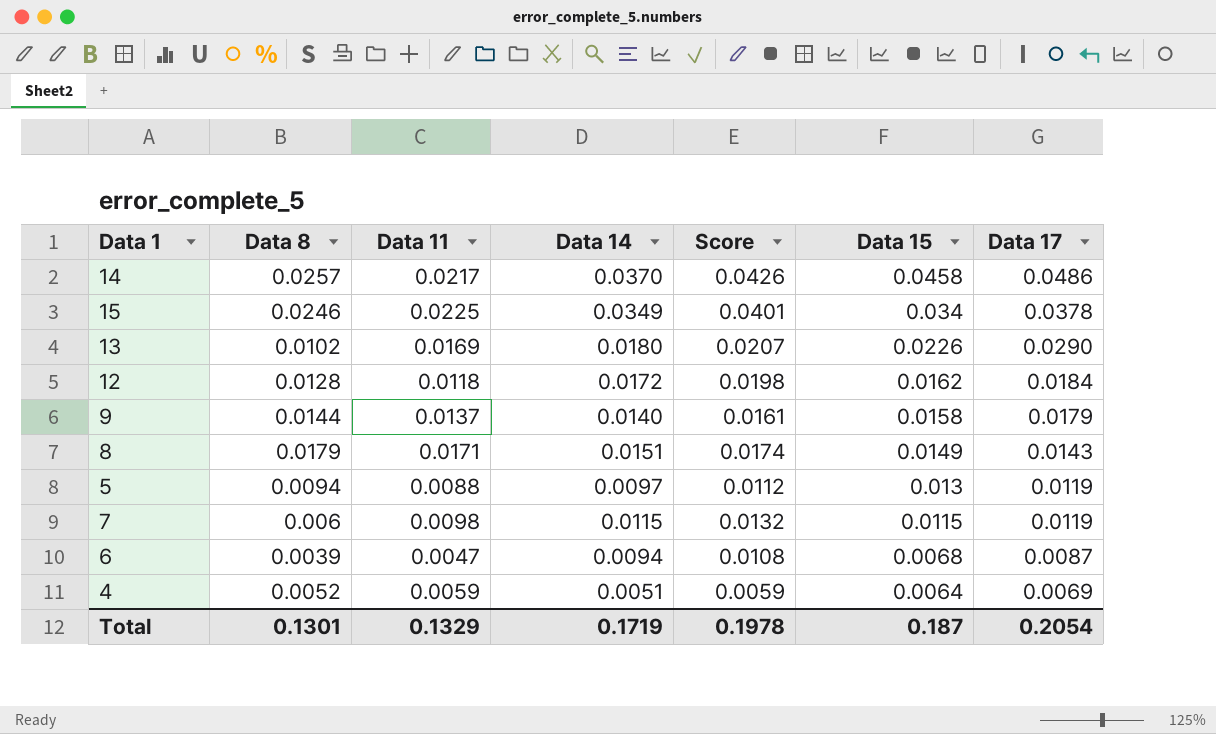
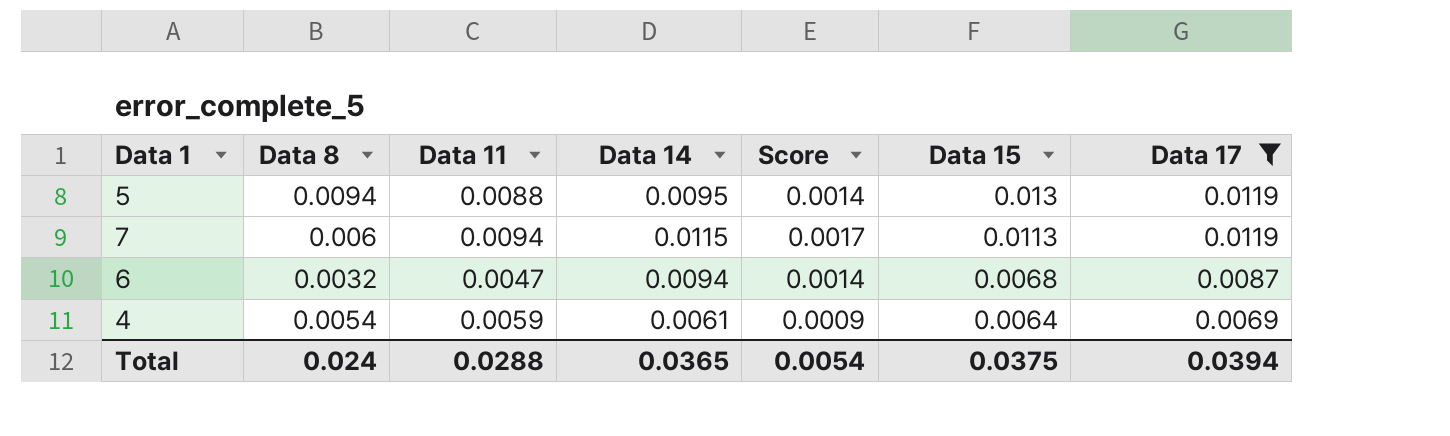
filter: none -> Data 17 <= 0.0119
column Score | formula: [Data 14] * 1.15 -> [Data 14] * 0.15
5 | Data 14: 0.0097 -> 0.0095
7 | Data 11: 0.0098 -> 0.0094
7 | Data 15: 0.0115 -> 0.0113
6 | Data 8: 0.0039 -> 0.0032
4 | Data 8: 0.0052 -> 0.0054
4 | Data 14: 0.0051 -> 0.0061
Total | Data 8: 0.1301 -> 0.024
Total | Data 11: 0.1329 -> 0.0288
Total | Data 14: 0.1719 -> 0.0365
Total | Score: 0.1978 -> 0.0054
Total | Data 15: 0.187 -> 0.0375
Total | Data 17: 0.2054 -> 0.0394

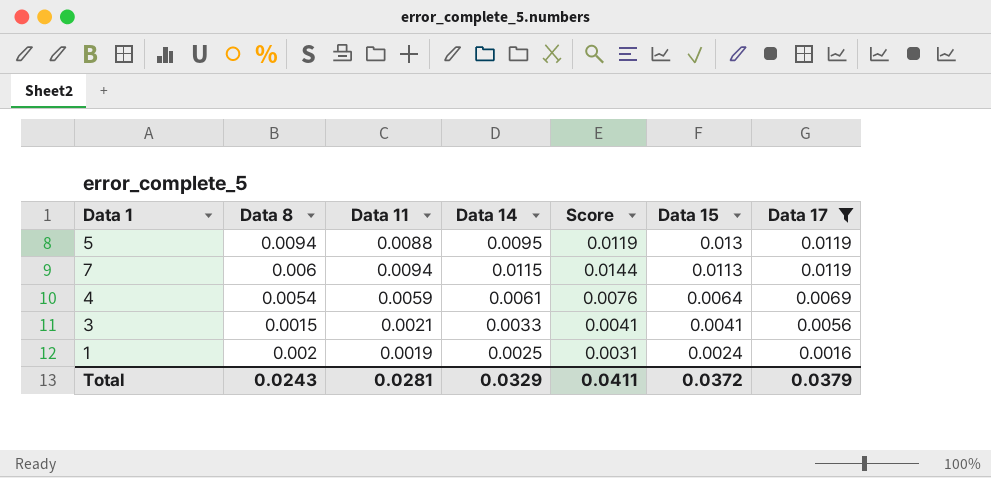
column Score | formula: [Data 14] * 0.15 -> [Data 14] * 1.25
row 6: 0.0032 | 0.0047 | 0.0094 | 0.0014 | 0.0068 | 0.0087 -> none
row 3: none -> 0.0015 | 0.0021 | 0.0033 | 0.0041 | 0.0041 | 0.0056
row 1: none -> 0.002 | 0.0019 | 0.0025 | 0.0031 | 0.0024 | 0.0016
Total | Data 8: 0.024 -> 0.0243
Total | Data 11: 0.0288 -> 0.0281
Total | Data 14: 0.0365 -> 0.0329
Total | Score: 0.0054 -> 0.0411
Total | Data 15: 0.0375 -> 0.0372
Total | Data 17: 0.0394 -> 0.0379

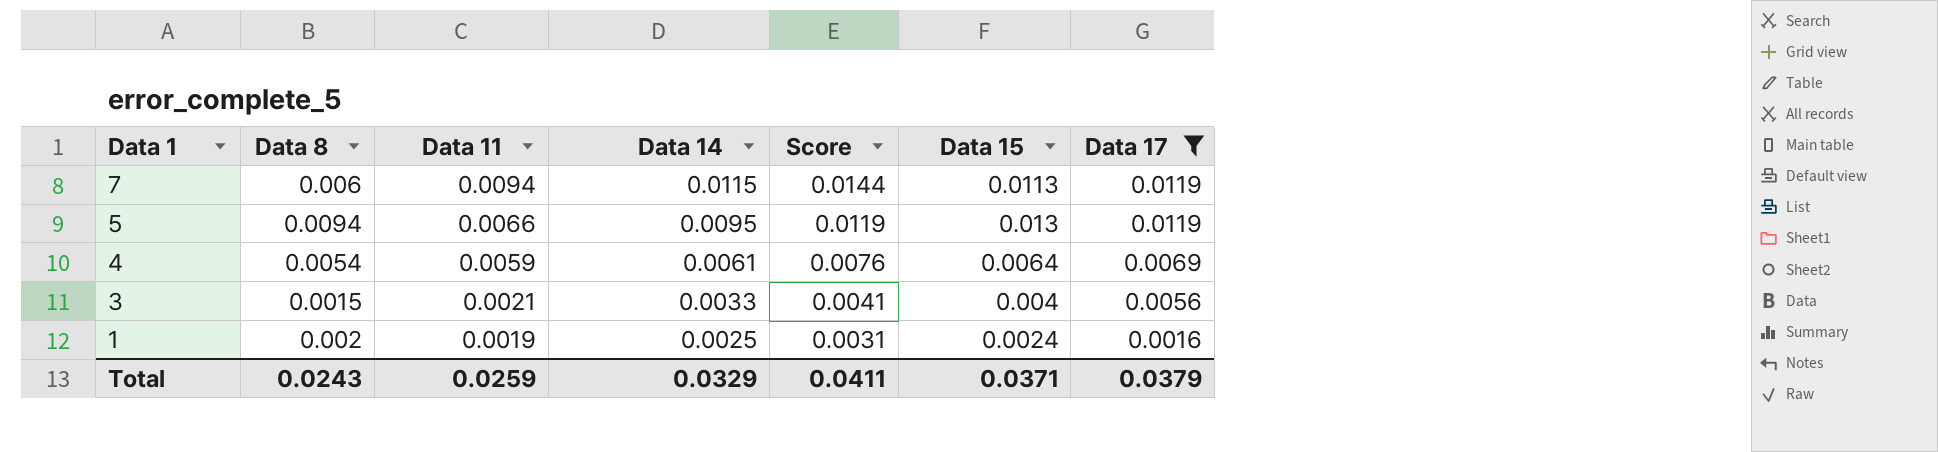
row order: Data 15 descending -> Data 1 descending
5 | Data 11: 0.0088 -> 0.0066
3 | Data 15: 0.0041 -> 0.004
Total | Data 11: 0.0281 -> 0.0259
Total | Data 15: 0.0372 -> 0.0371

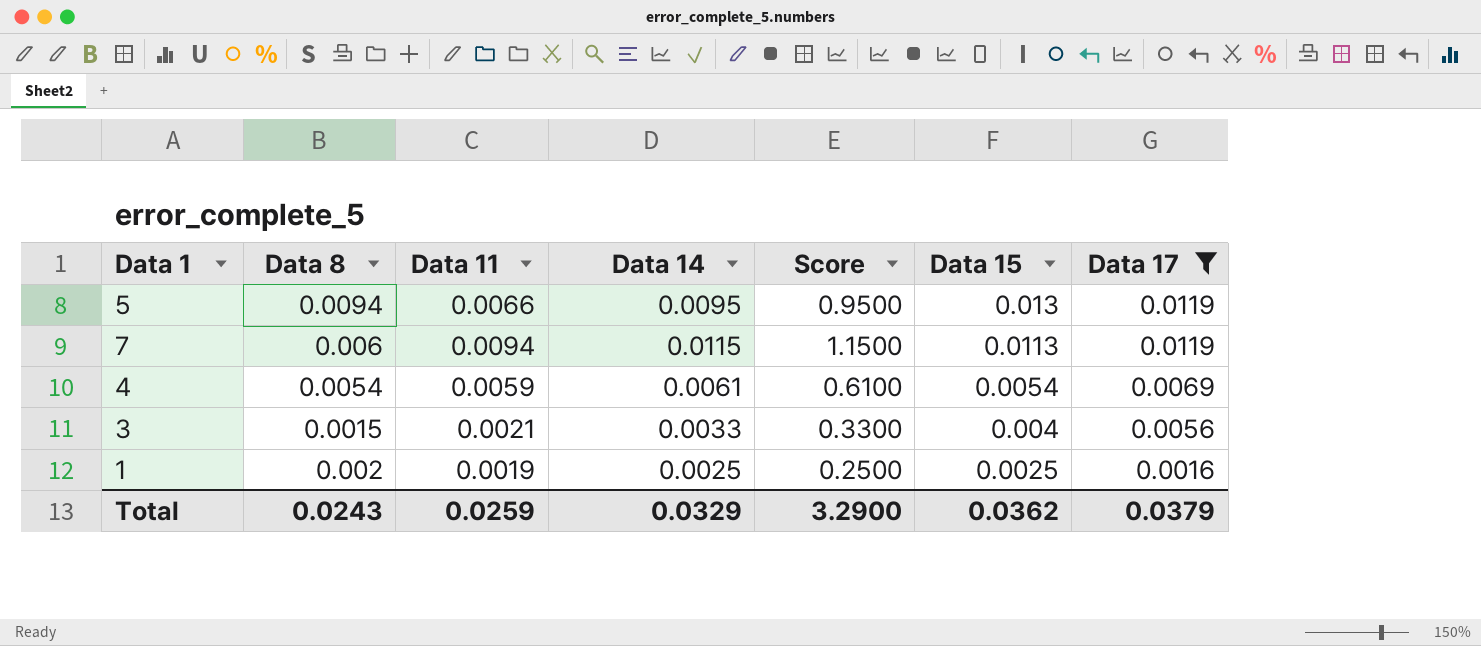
row order: Data 1 descending -> Data 15 descending
column Score | formula: [Data 14] * 1.25 -> [Data 14] * 100
4 | Data 15: 0.0064 -> 0.0054
1 | Data 15: 0.0024 -> 0.0025
Total | Score: 0.0411 -> 3.2900
Total | Data 15: 0.0371 -> 0.0362

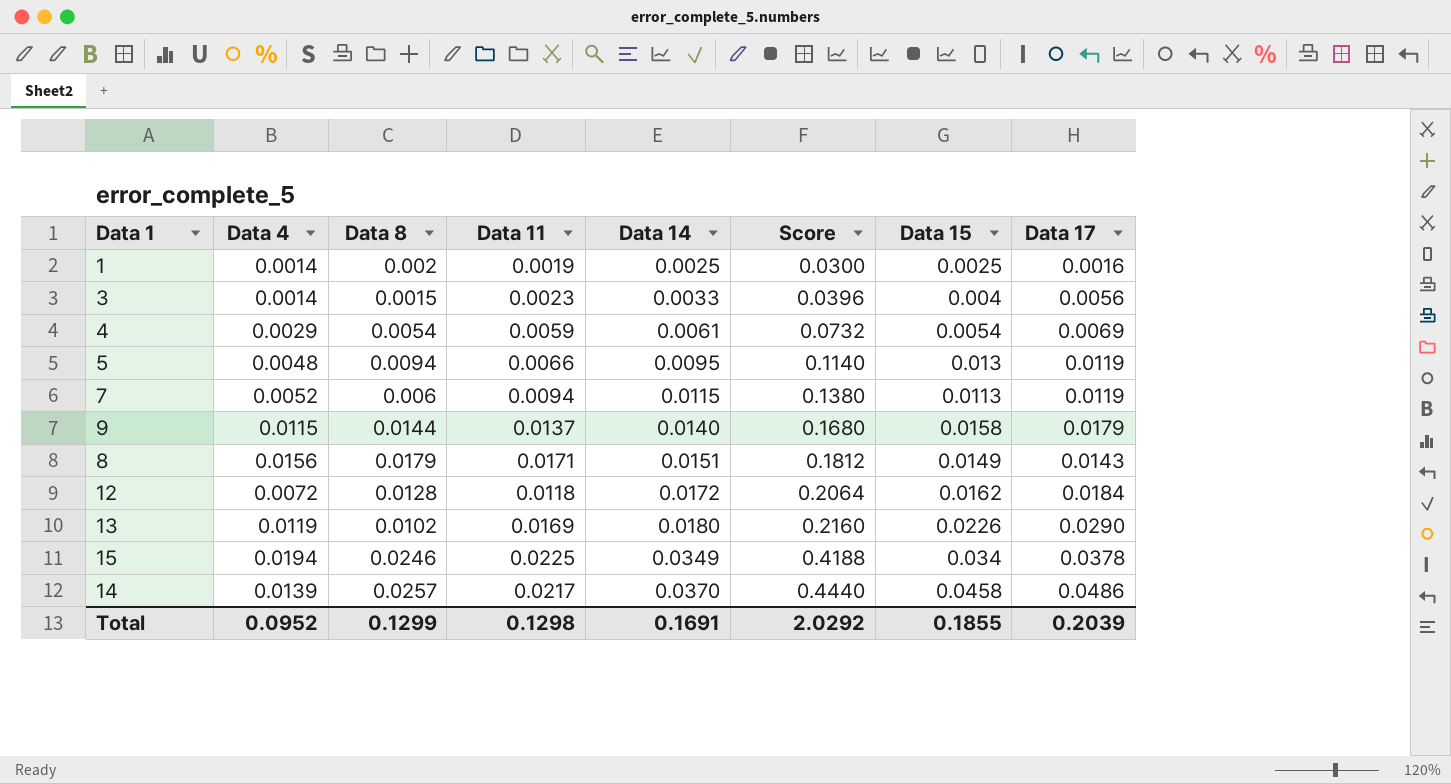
filter: Data 17 <= 0.0119 -> none
row order: Data 15 descending -> Data 14 ascending
column Data 4 | position: none -> 2
column Score | formula: [Data 14] * 100 -> [Data 14] * 12
3 | Data 11: 0.0021 -> 0.0023
Total | Data 8: 0.0243 -> 0.1299
Total | Data 11: 0.0259 -> 0.1298
Total | Data 14: 0.0329 -> 0.1691
Total | Score: 3.2900 -> 2.0292
Total | Data 15: 0.0362 -> 0.1855
Total | Data 17: 0.0379 -> 0.2039

